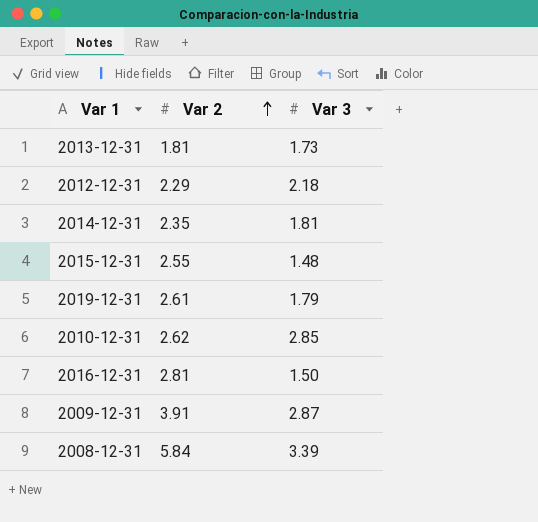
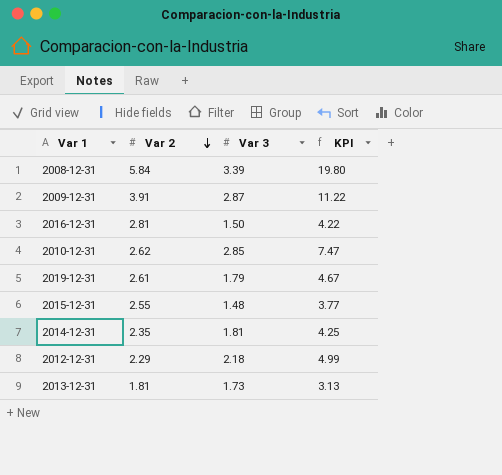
row order: Var 2 ascending -> Var 2 descending
column KPI | formula: none -> [Var 2] * [Var 3]

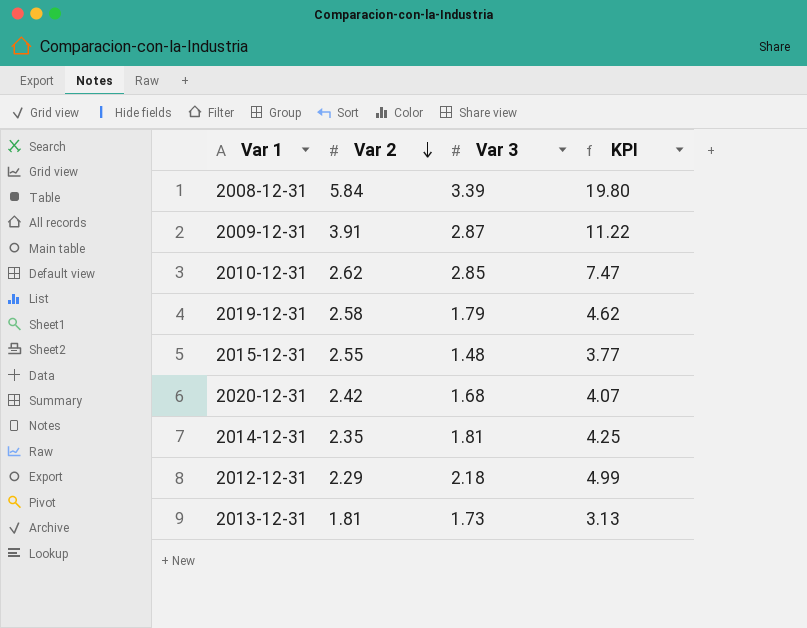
row 2016-12-31: 2.81 | 1.50 | 4.22 -> none
2019-12-31 | Var 2: 2.61 -> 2.58
2019-12-31 | KPI: 4.67 -> 4.62
row 2020-12-31: none -> 2.42 | 1.68 | 4.07

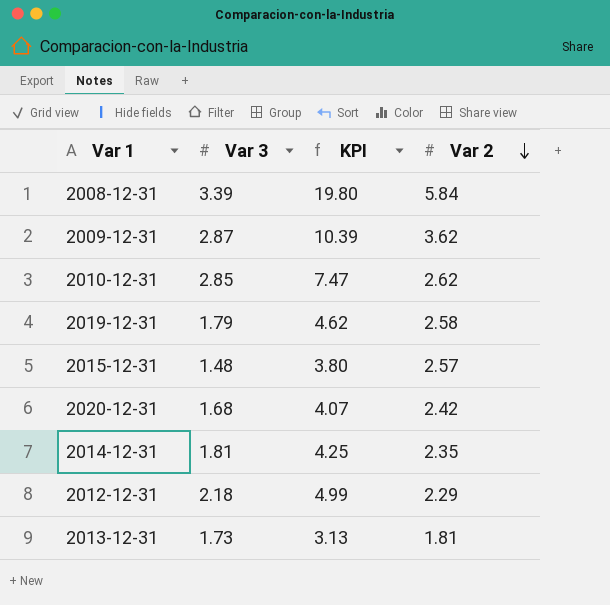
column Var 2 | position: 2 -> 4
2009-12-31 | KPI: 11.22 -> 10.39
2009-12-31 | Var 2: 3.91 -> 3.62
2015-12-31 | KPI: 3.77 -> 3.80
2015-12-31 | Var 2: 2.55 -> 2.57

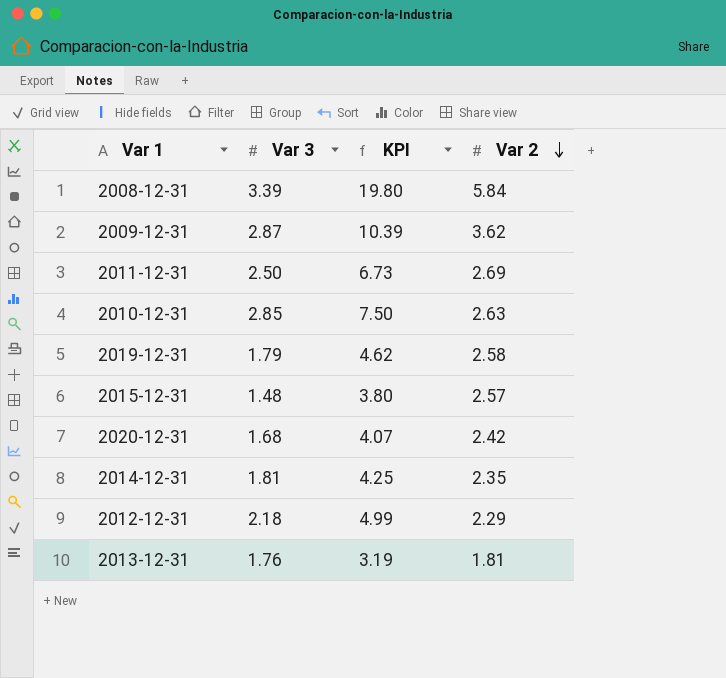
row 2011-12-31: none -> 2.50 | 6.73 | 2.69
2010-12-31 | KPI: 7.47 -> 7.50
2010-12-31 | Var 2: 2.62 -> 2.63
2013-12-31 | Var 3: 1.73 -> 1.76
2013-12-31 | KPI: 3.13 -> 3.19

